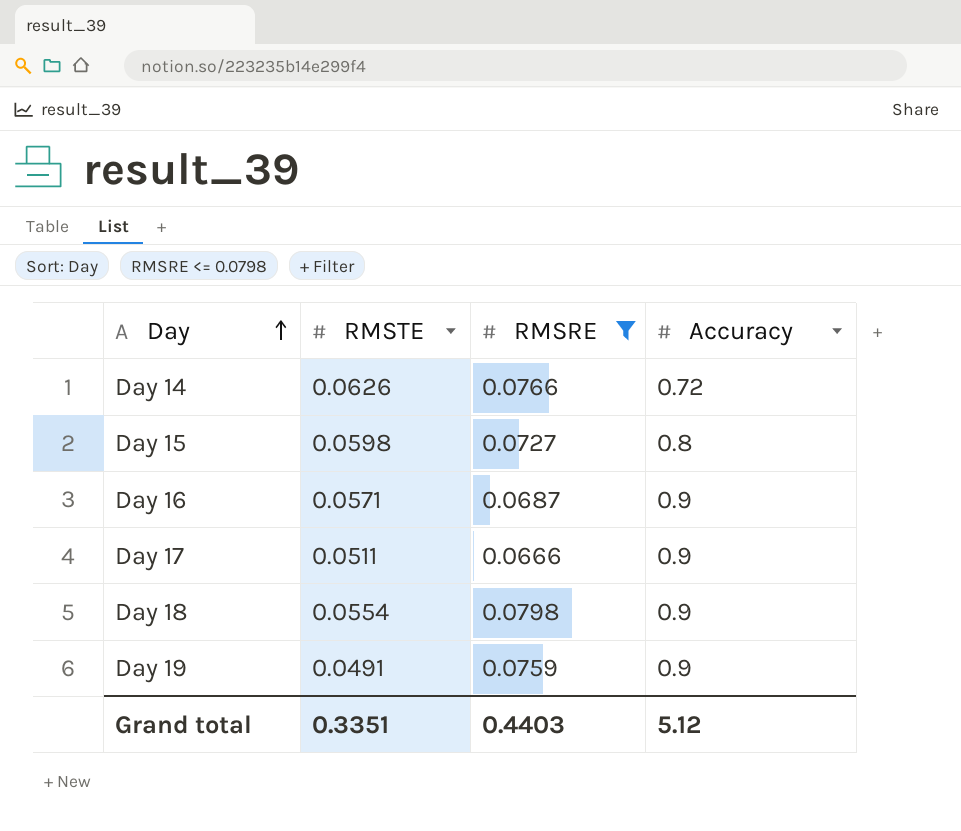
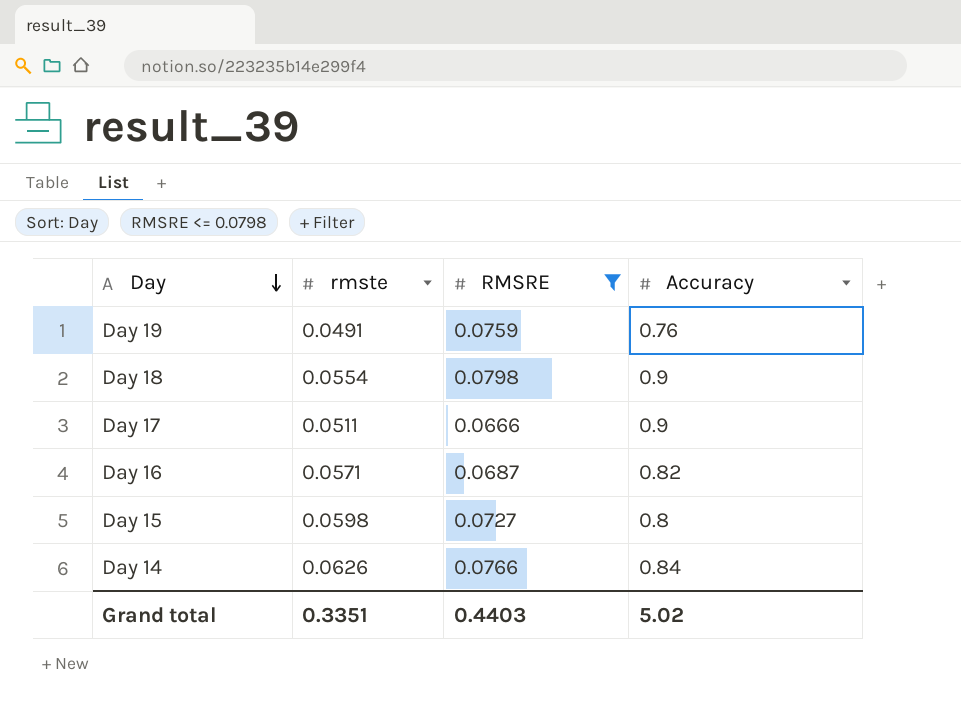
row order: Day ascending -> Day descending
column name: RMSTE -> rmste
Day 19 | Accuracy: 0.9 -> 0.76
Day 16 | Accuracy: 0.9 -> 0.82
Day 14 | Accuracy: 0.72 -> 0.84
Grand total | Accuracy: 5.12 -> 5.02

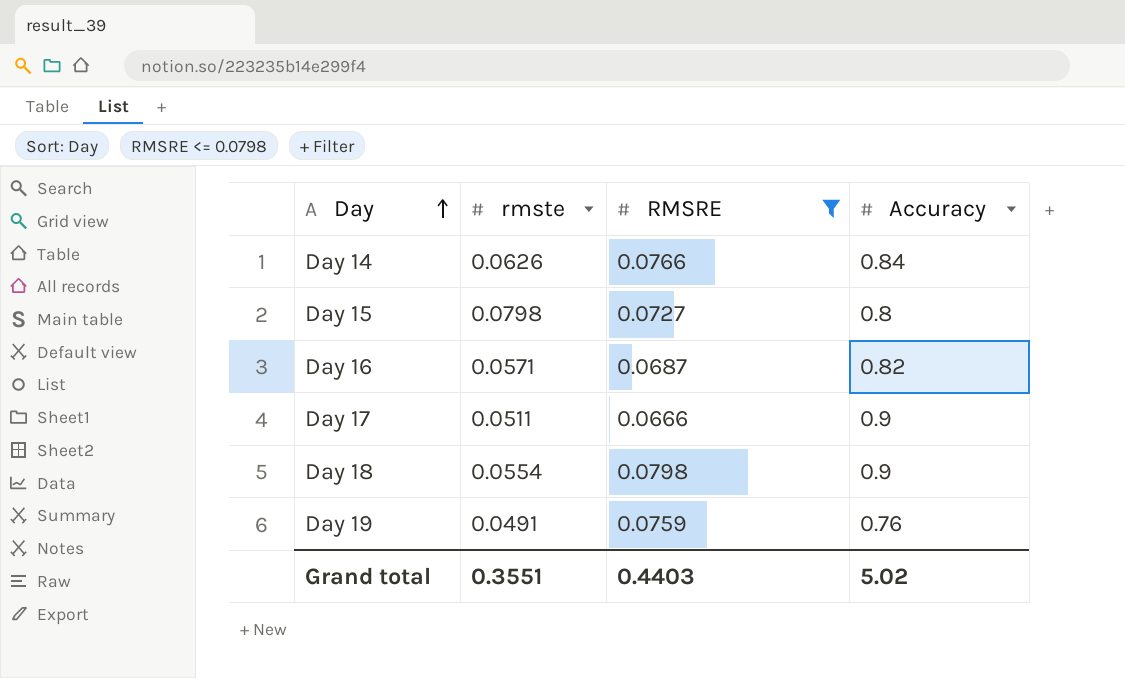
row order: Day descending -> Day ascending
Day 15 | rmste: 0.0598 -> 0.0798
Grand total | rmste: 0.3351 -> 0.3551

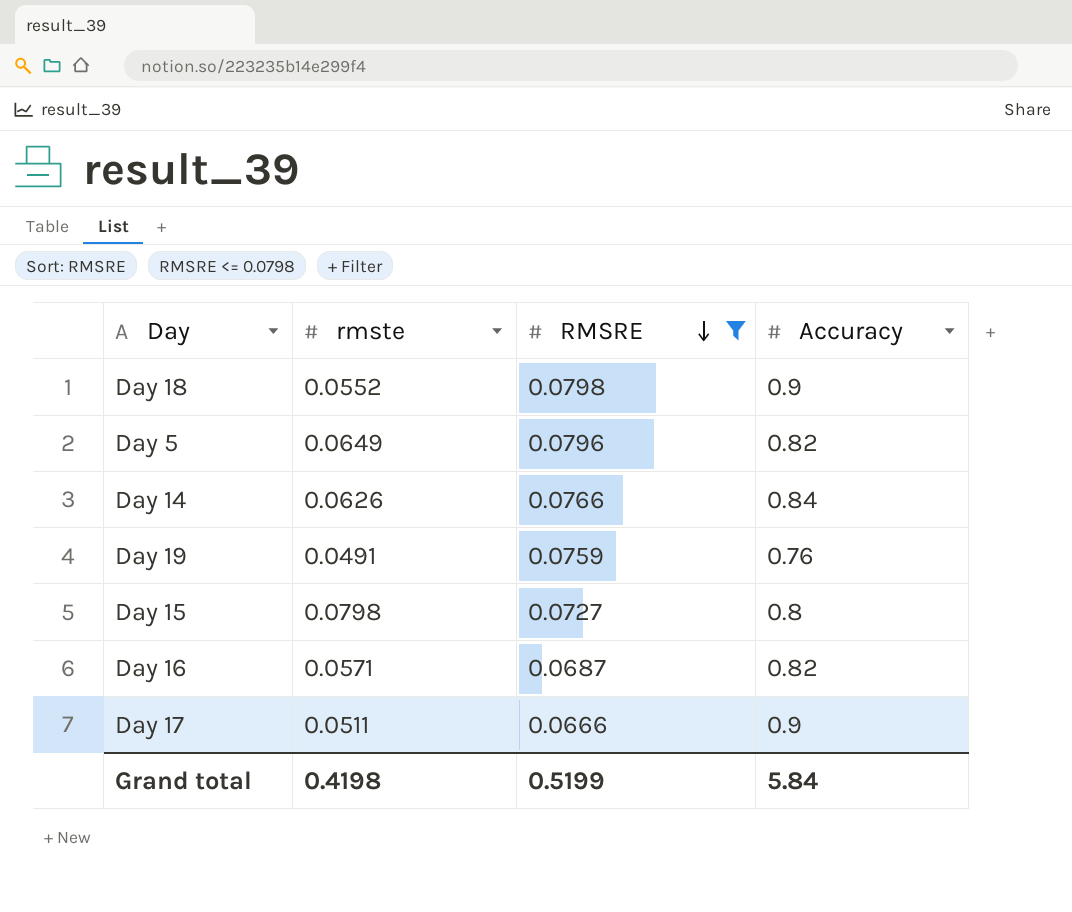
row order: Day ascending -> RMSRE descending
Day 18 | rmste: 0.0554 -> 0.0552
row Day 5: none -> 0.0649 | 0.0796 | 0.82
Grand total | rmste: 0.3551 -> 0.4198
Grand total | RMSRE: 0.4403 -> 0.5199
Grand total | Accuracy: 5.02 -> 5.84

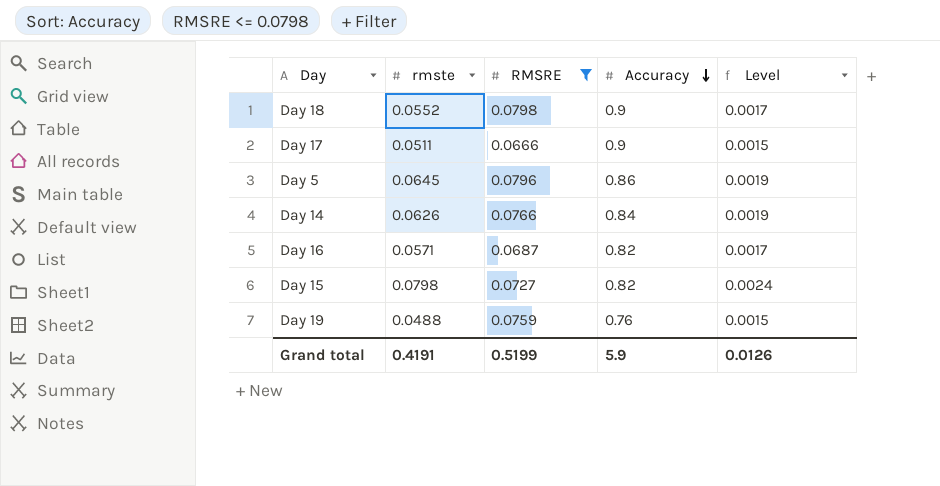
row order: RMSRE descending -> Accuracy descending
column Level | formula: none -> [rmste] * 0.03
Day 5 | rmste: 0.0649 -> 0.0645
Day 5 | Accuracy: 0.82 -> 0.86
Day 15 | Accuracy: 0.8 -> 0.82
Day 19 | rmste: 0.0491 -> 0.0488
Grand total | rmste: 0.4198 -> 0.4191
Grand total | Accuracy: 5.84 -> 5.9

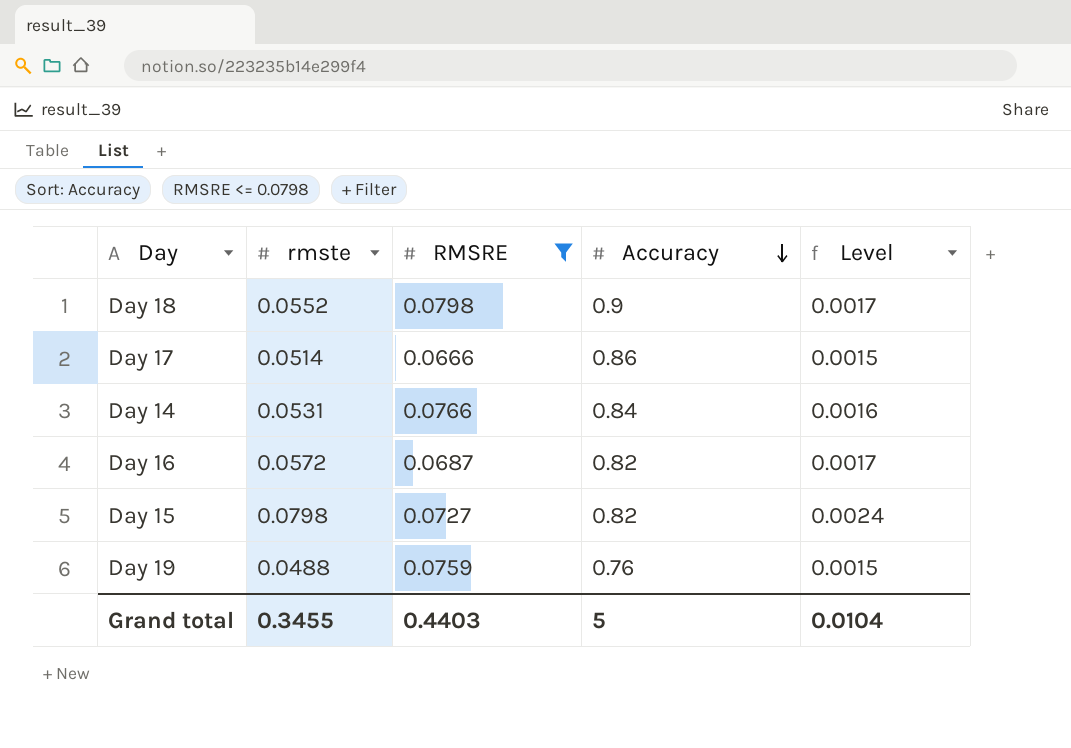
row Day 5: 0.0645 | 0.0796 | 0.86 | 0.0019 -> none
Day 17 | rmste: 0.0511 -> 0.0514
Day 17 | Accuracy: 0.9 -> 0.86
Day 14 | rmste: 0.0626 -> 0.0531
Day 14 | Level: 0.0019 -> 0.0016
Day 16 | rmste: 0.0571 -> 0.0572
Grand total | rmste: 0.4191 -> 0.3455
Grand total | RMSRE: 0.5199 -> 0.4403
Grand total | Accuracy: 5.9 -> 5
Grand total | Level: 0.0126 -> 0.0104

